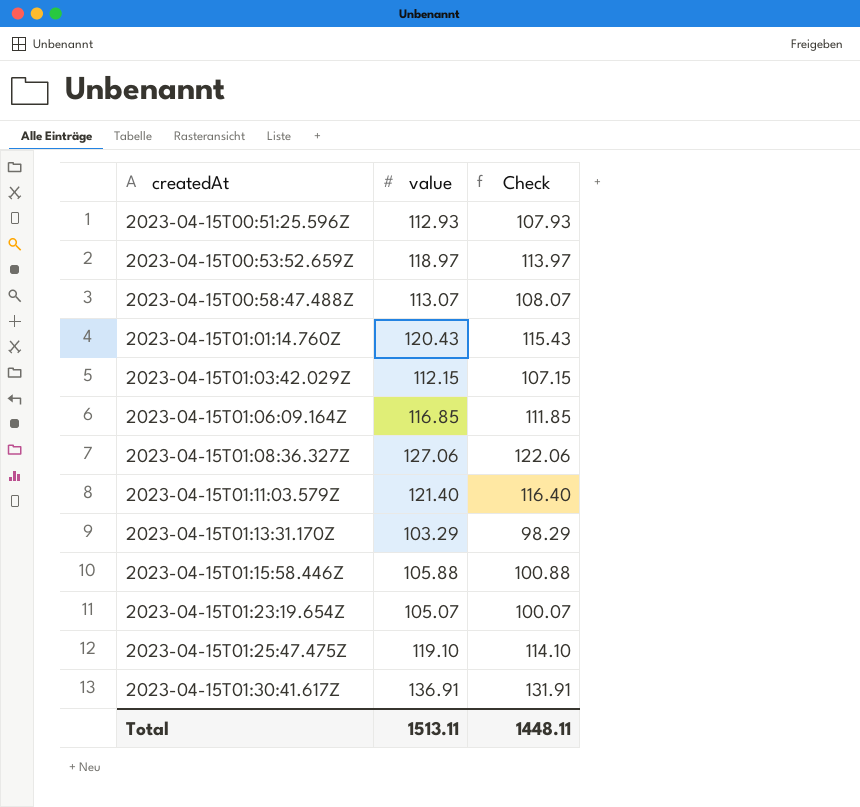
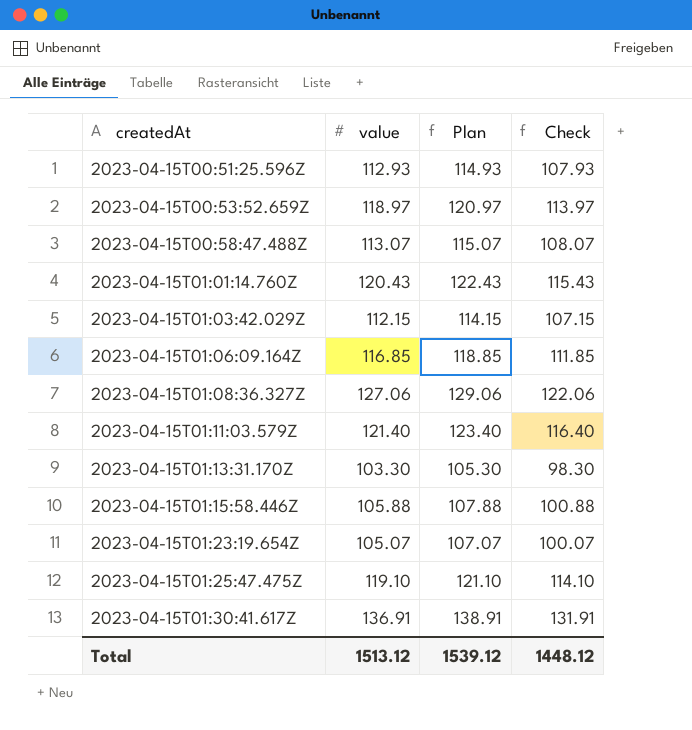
column Plan | formula: none -> [value] + 2
2023-04-15T01:13:31.170Z | value: 103.29 -> 103.30
2023-04-15T01:13:31.170Z | Check: 98.29 -> 98.30
Total | value: 1513.11 -> 1513.12
Total | Check: 1448.11 -> 1448.12

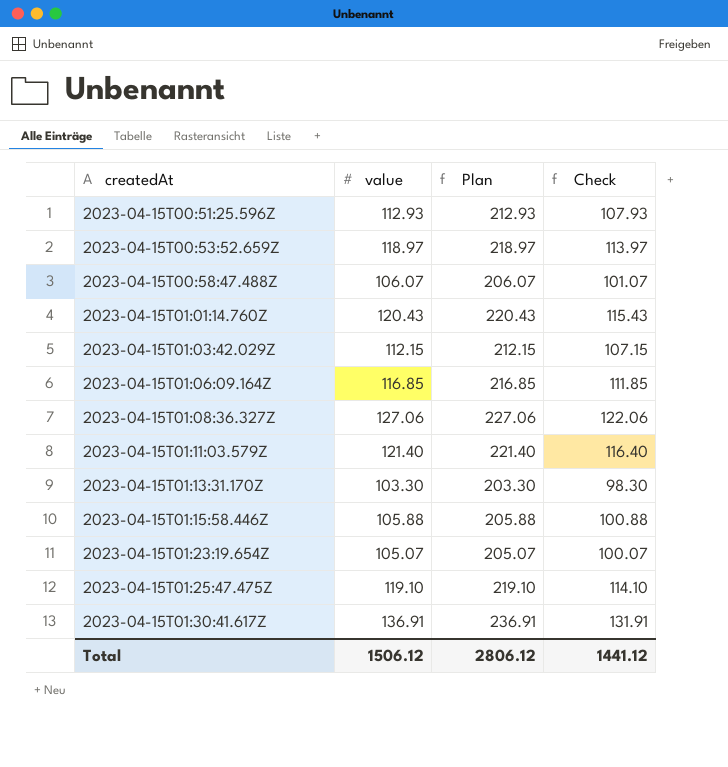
column Plan | formula: [value] + 2 -> [value] + 100
2023-04-15T00:58:47.488Z | value: 113.07 -> 106.07
2023-04-15T00:58:47.488Z | Check: 108.07 -> 101.07
Total | value: 1513.12 -> 1506.12
Total | Plan: 1539.12 -> 2806.12
Total | Check: 1448.12 -> 1441.12

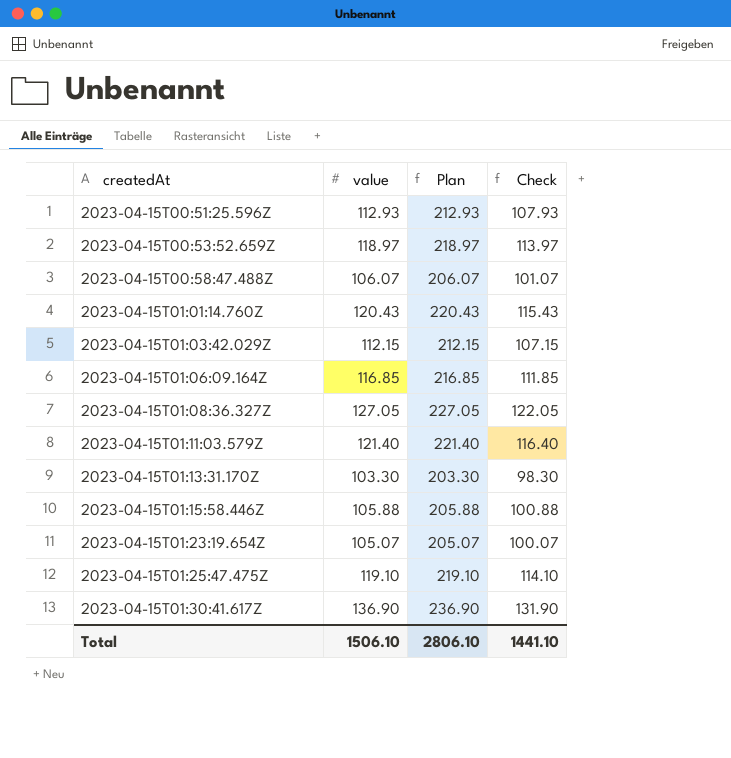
2023-04-15T01:08:36.327Z | value: 127.06 -> 127.05
2023-04-15T01:08:36.327Z | Plan: 227.06 -> 227.05
2023-04-15T01:08:36.327Z | Check: 122.06 -> 122.05
2023-04-15T01:30:41.617Z | value: 136.91 -> 136.90
2023-04-15T01:30:41.617Z | Plan: 236.91 -> 236.90
2023-04-15T01:30:41.617Z | Check: 131.91 -> 131.90
Total | value: 1506.12 -> 1506.10
Total | Plan: 2806.12 -> 2806.10
Total | Check: 1441.12 -> 1441.10

